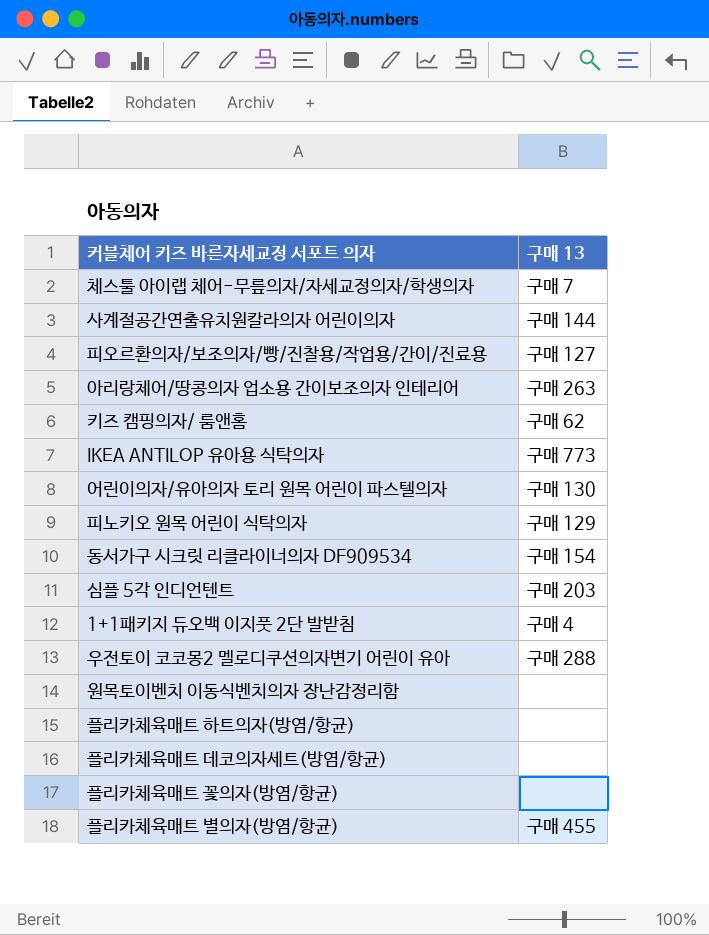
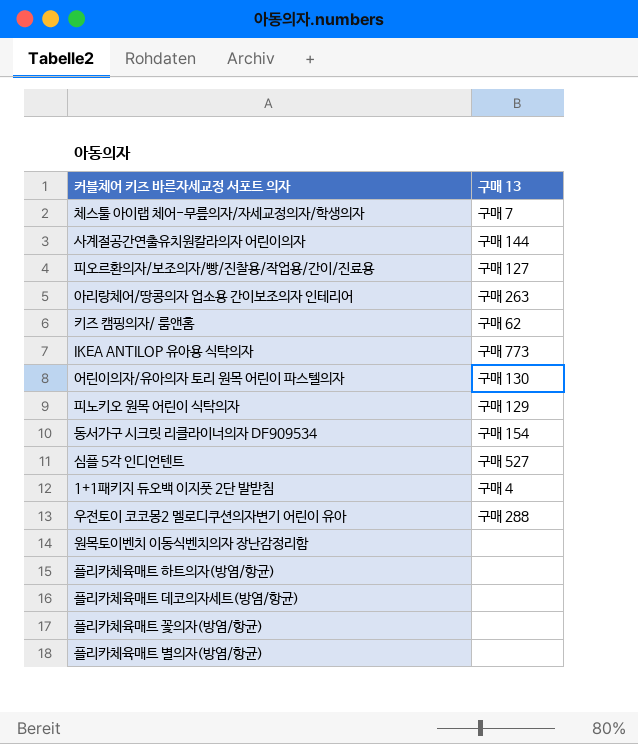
심플 5각 인디언텐트 | 구매 13: 구매 203 -> 구매 527
플리카체육매트 별의자(방염/항균) | 구매 13: 구매 455 -> none

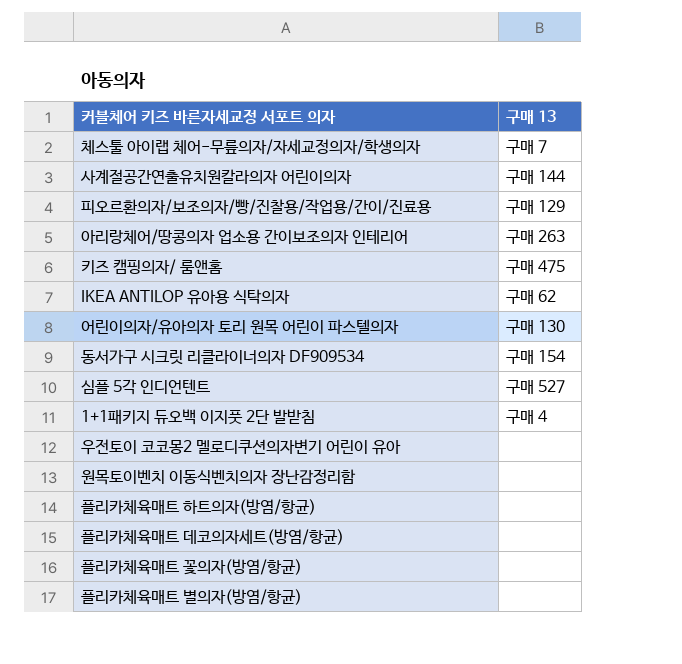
row 피노키오 원목 어린이 식탁의자: 구매 129 -> none
피오르환의자/보조의자/빵/진찰용/작업용/간이/진료용 | 구매 13: 구매 127 -> 구매 129
키즈 캠핑의자/ 룸앤홈 | 구매 13: 구매 62 -> 구매 475
IKEA ANTILOP 유아용 식탁의자 | 구매 13: 구매 773 -> 구매 62
우전토이 코코몽2 멜로디쿠션의자변기 어린이 유아 | 구매 13: 구매 288 -> none

